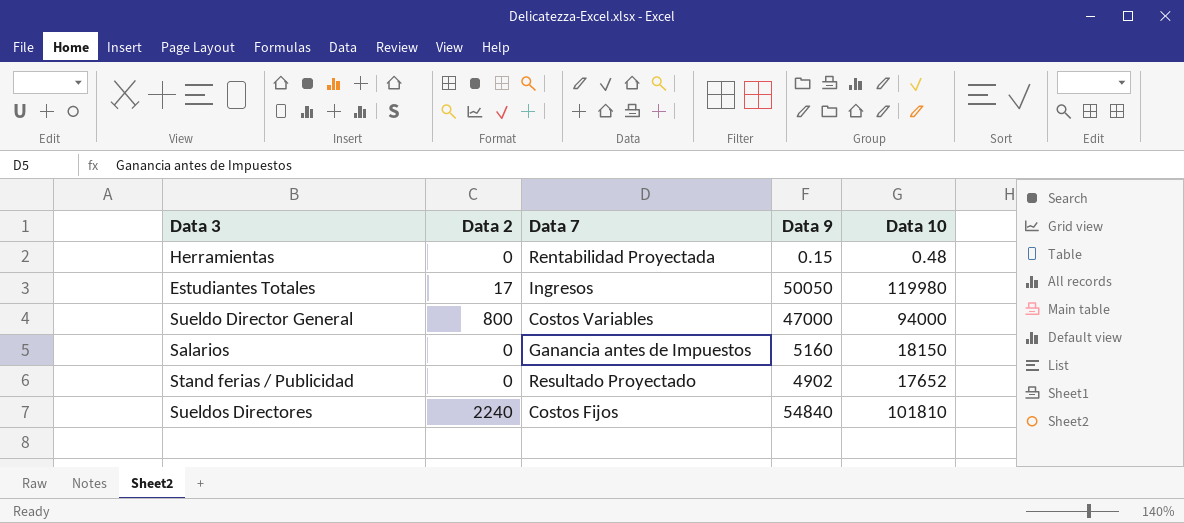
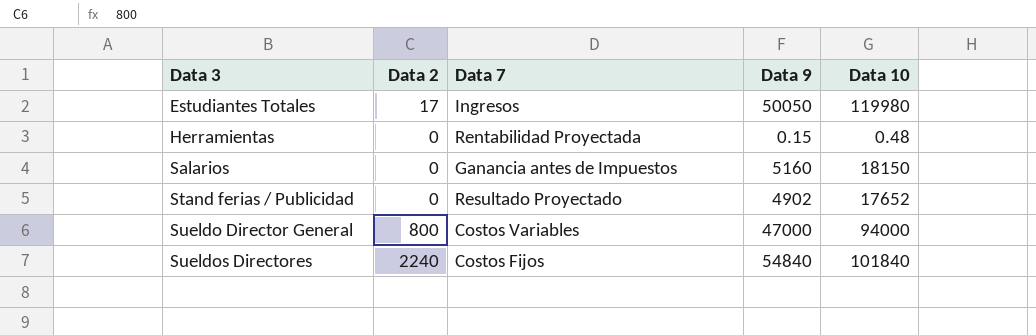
row order: none -> Data 3 ascending
Sueldos Directores | Data 10: 101810 -> 101840

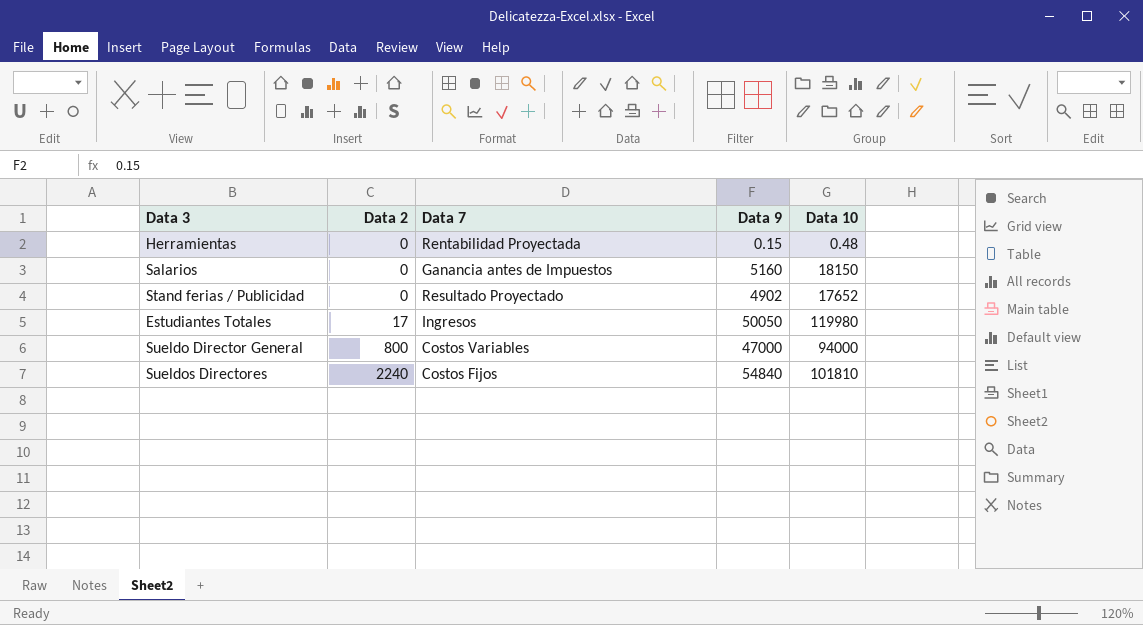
row order: Data 3 ascending -> Data 2 ascending
Sueldos Directores | Data 10: 101840 -> 101810

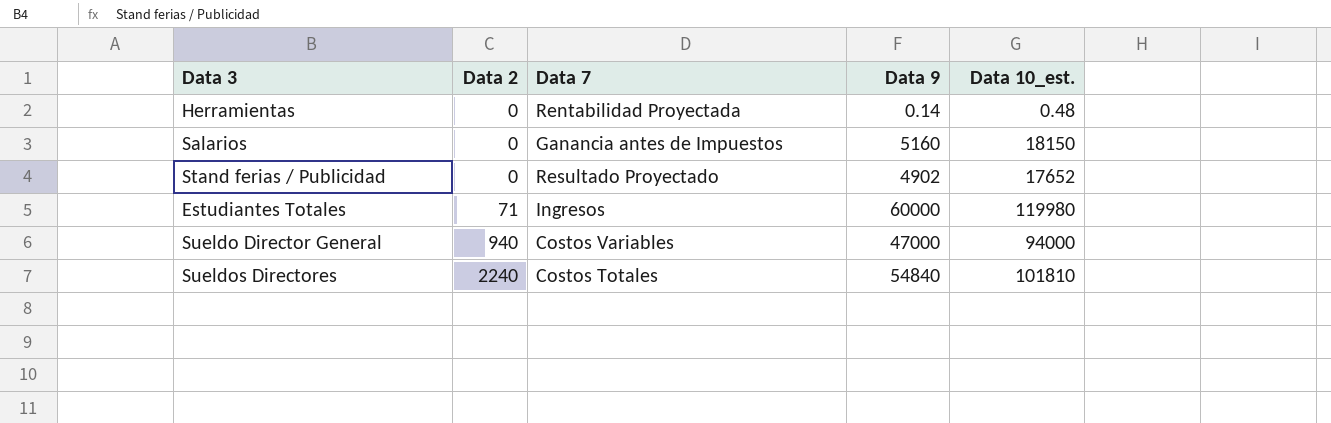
column name: Data 10 -> Data 10_est.
Herramientas | Data 9: 0.15 -> 0.14
Estudiantes Totales | Data 2: 17 -> 71
Estudiantes Totales | Data 9: 50050 -> 60000
Sueldo Director General | Data 2: 800 -> 940
Sueldos Directores | Data 7: Costos Fijos -> Costos Totales

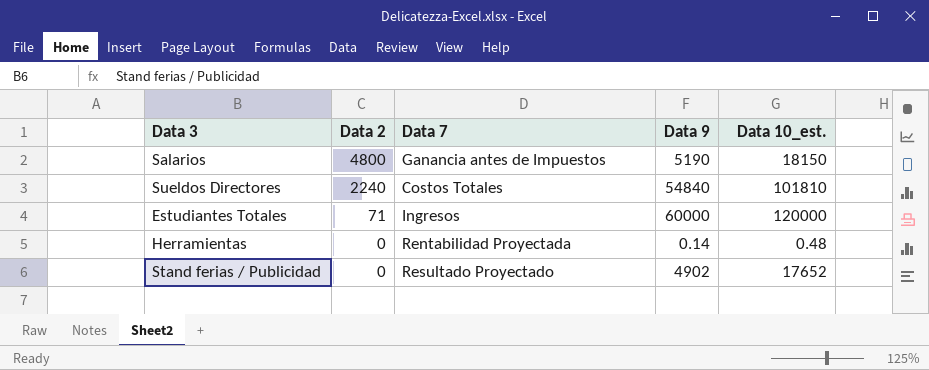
row order: Data 2 ascending -> Data 2 descending
row Sueldo Director General: 940 | Costos Variables | 47000 | 94000 -> none
Salarios | Data 2: 0 -> 4800
Salarios | Data 9: 5160 -> 5190
Estudiantes Totales | Data 10_est.: 119980 -> 120000

